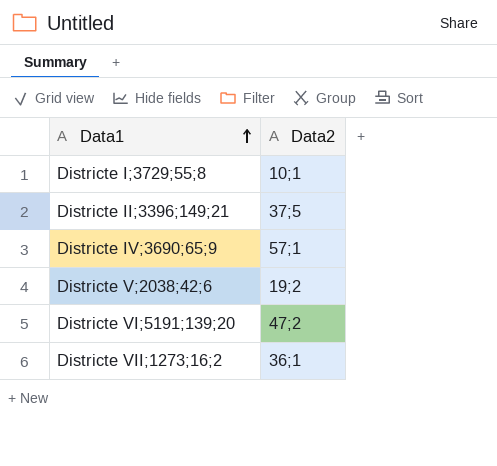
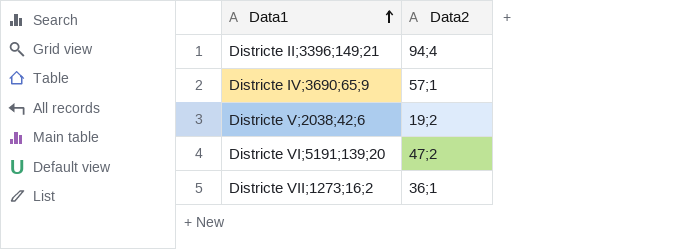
row Districte I;3729;55;8: 10;1 -> none
Districte II;3396;149;21 | Data2: 37;5 -> 94;4

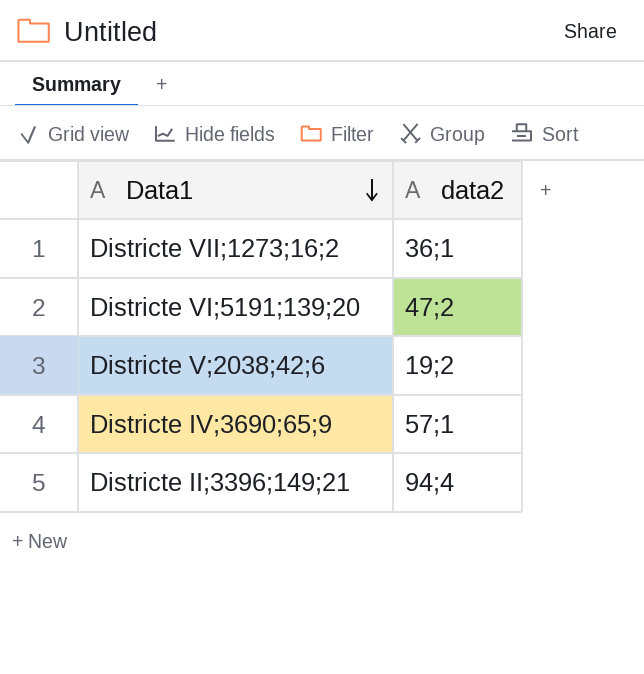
row order: Data1 ascending -> Data1 descending
column name: Data2 -> data2

